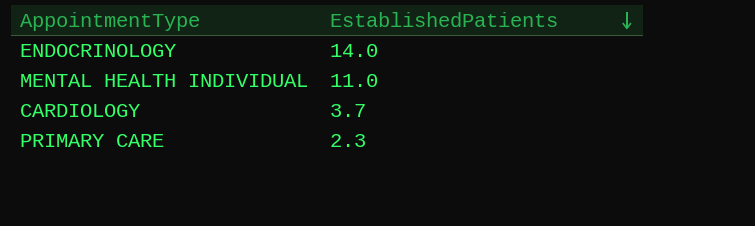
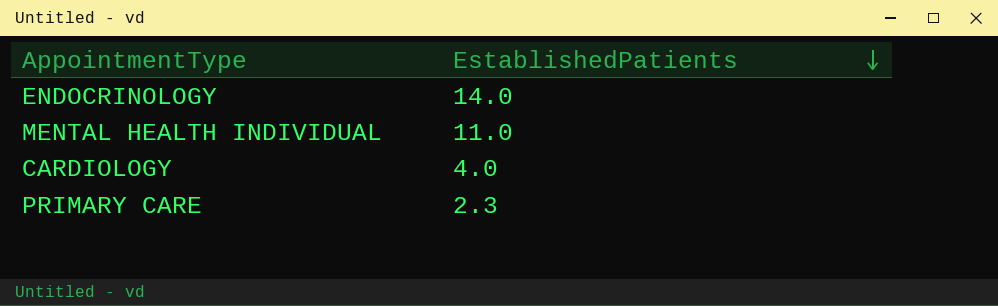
CARDIOLOGY | EstablishedPatients: 3.7 -> 4.0

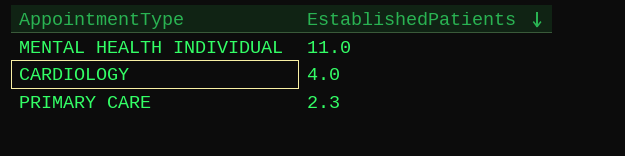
row ENDOCRINOLOGY: 14.0 -> none

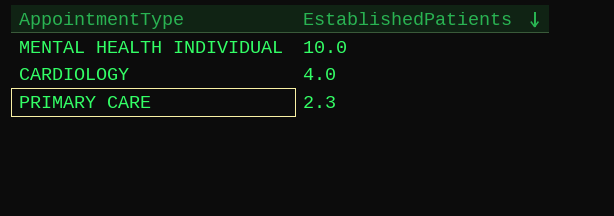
MENTAL HEALTH INDIVIDUAL | EstablishedPatients: 11.0 -> 10.0

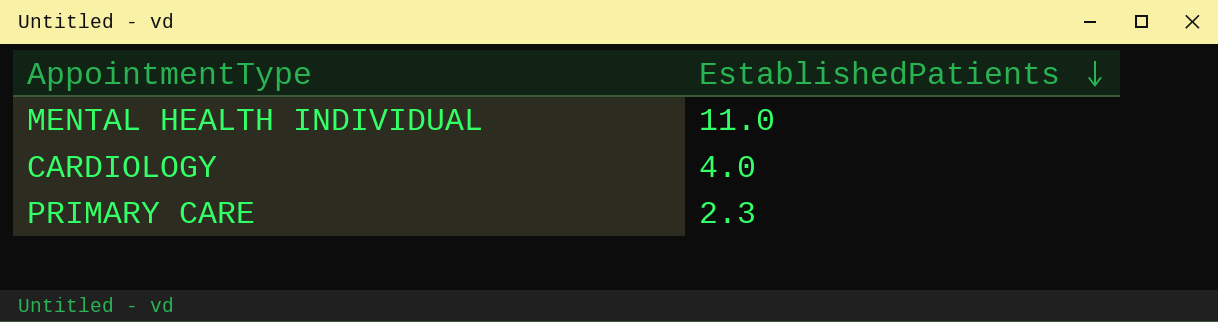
MENTAL HEALTH INDIVIDUAL | EstablishedPatients: 10.0 -> 11.0

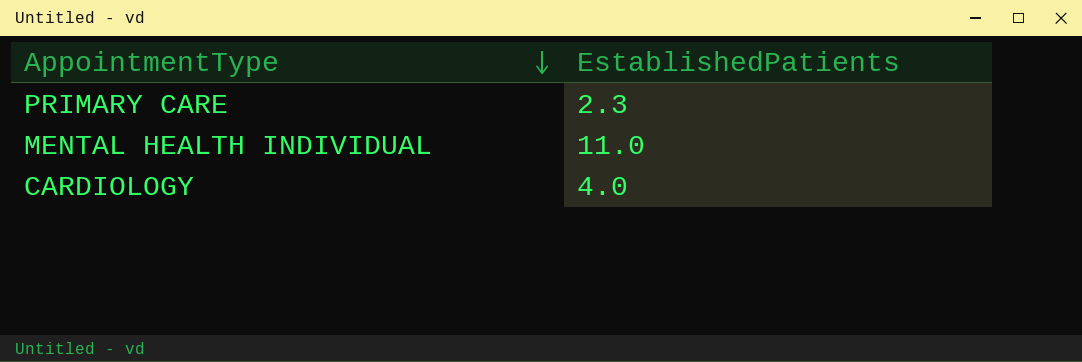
row order: EstablishedPatients descending -> AppointmentType descending

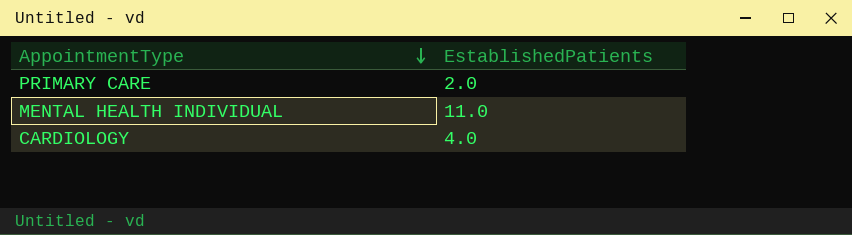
PRIMARY CARE | EstablishedPatients: 2.3 -> 2.0

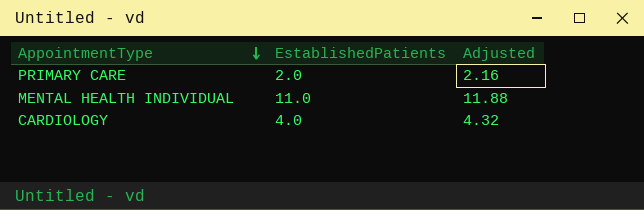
column Adjusted | formula: none -> [EstablishedPatients] * 1.08

